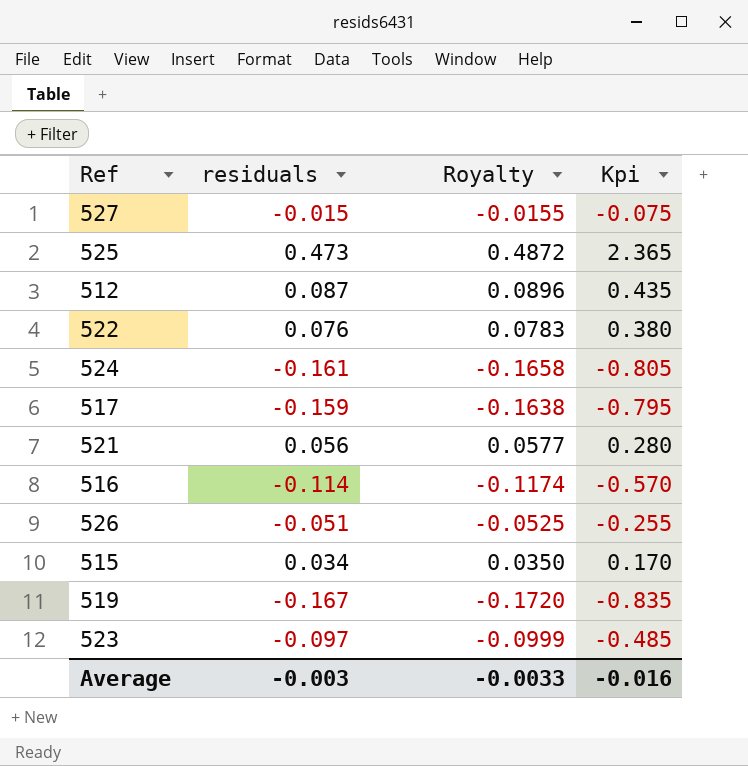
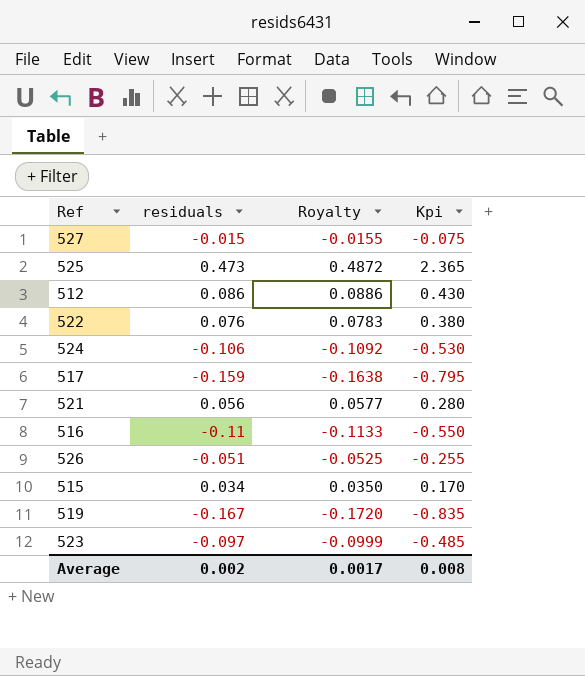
512 | residuals: 0.087 -> 0.086
512 | Royalty: 0.0896 -> 0.0886
512 | Kpi: 0.435 -> 0.430
524 | residuals: -0.161 -> -0.106
524 | Royalty: -0.1658 -> -0.1092
524 | Kpi: -0.805 -> -0.530
516 | residuals: -0.114 -> -0.11
516 | Royalty: -0.1174 -> -0.1133
516 | Kpi: -0.570 -> -0.550
Average | residuals: -0.003 -> 0.002
Average | Royalty: -0.0033 -> 0.0017
Average | Kpi: -0.016 -> 0.008

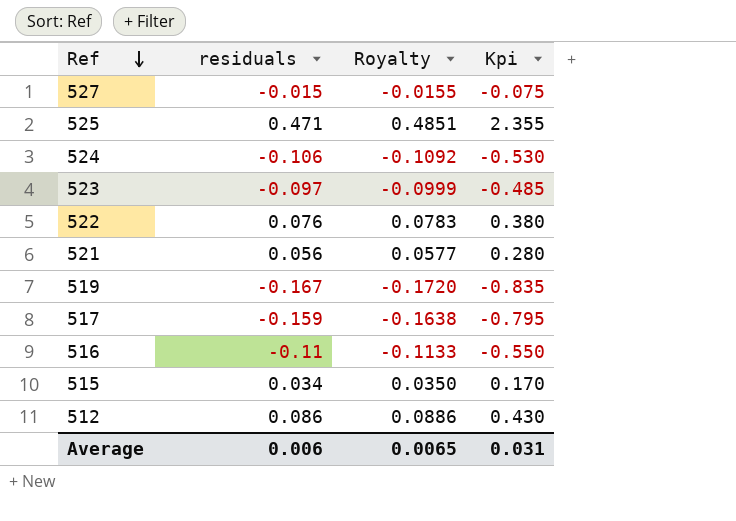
row order: none -> Ref descending
row 526: -0.051 | -0.0525 | -0.255 -> none
525 | residuals: 0.473 -> 0.471
525 | Royalty: 0.4872 -> 0.4851
525 | Kpi: 2.365 -> 2.355
Average | residuals: 0.002 -> 0.006
Average | Royalty: 0.0017 -> 0.0065
Average | Kpi: 0.008 -> 0.031

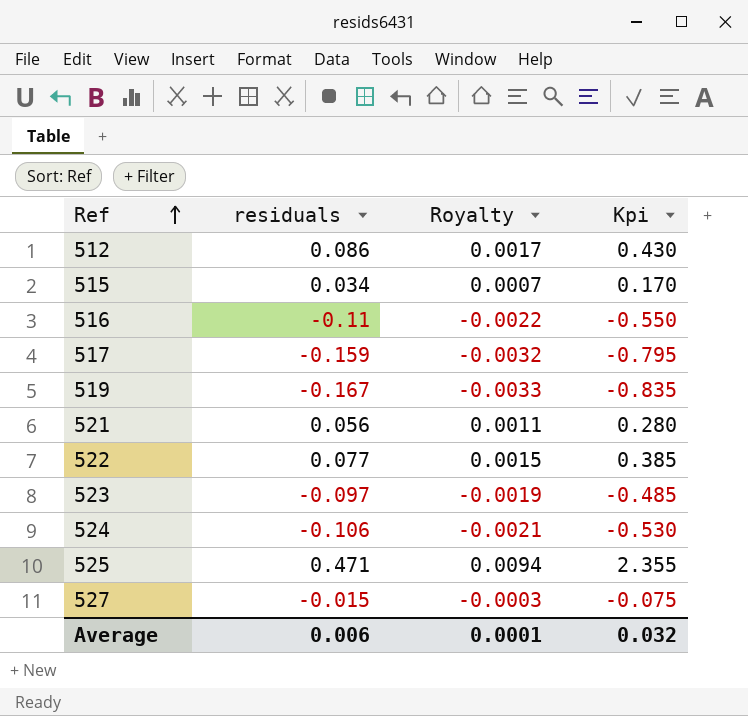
row order: Ref descending -> Ref ascending
column Royalty | formula: [residuals] * 1.03 -> [residuals] * 0.02
522 | residuals: 0.076 -> 0.077
522 | Kpi: 0.380 -> 0.385
Average | Royalty: 0.0065 -> 0.0001
Average | Kpi: 0.031 -> 0.032

